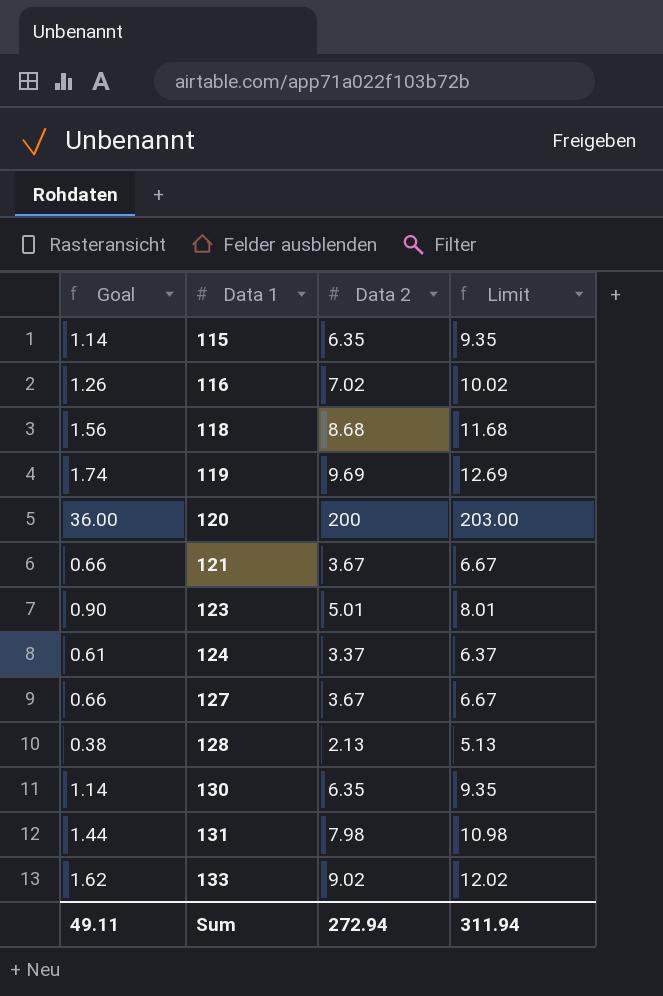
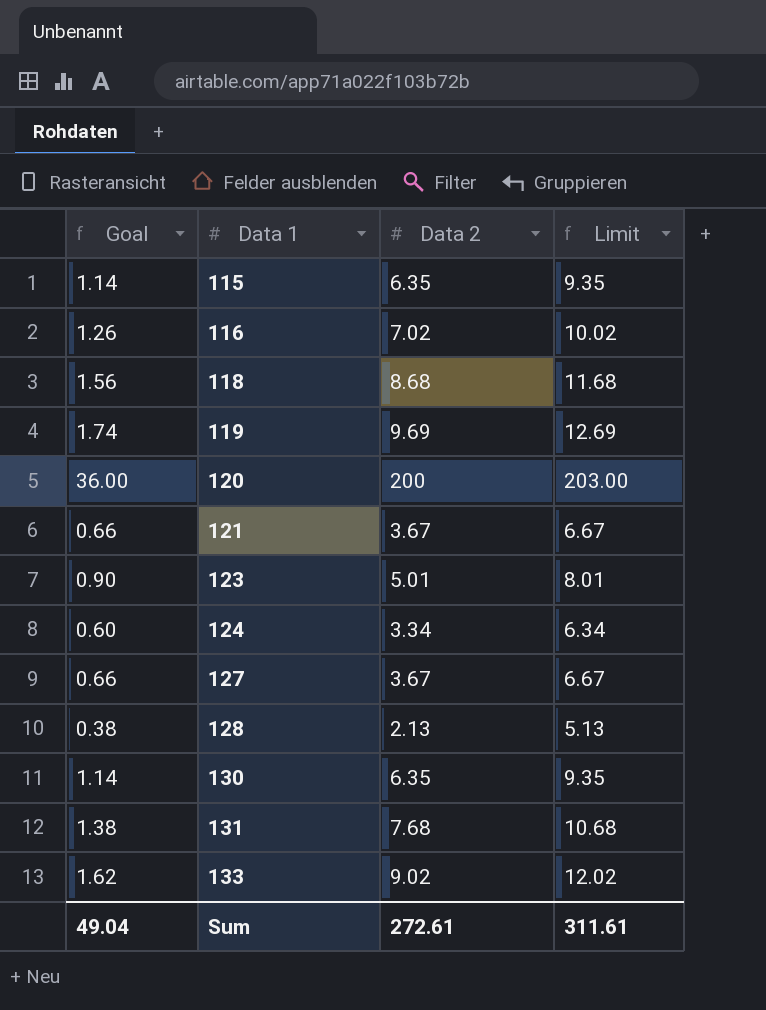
124 | Goal: 0.61 -> 0.60
124 | Data 2: 3.37 -> 3.34
124 | Limit: 6.37 -> 6.34
131 | Goal: 1.44 -> 1.38
131 | Data 2: 7.98 -> 7.68
131 | Limit: 10.98 -> 10.68
Sum | Goal: 49.11 -> 49.04
Sum | Data 2: 272.94 -> 272.61
Sum | Limit: 311.94 -> 311.61

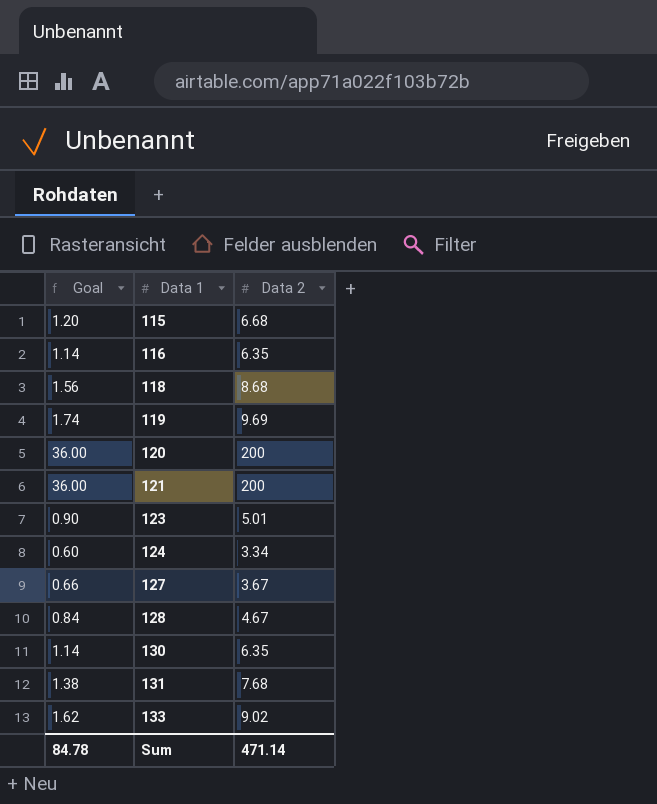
column Limit | formula: [Data 2] + 3 -> none
115 | Goal: 1.14 -> 1.20
115 | Data 2: 6.35 -> 6.68
116 | Goal: 1.26 -> 1.14
116 | Data 2: 7.02 -> 6.35
121 | Goal: 0.66 -> 36.00
121 | Data 2: 3.67 -> 200
128 | Goal: 0.38 -> 0.84
128 | Data 2: 2.13 -> 4.67
Sum | Goal: 49.04 -> 84.78
Sum | Data 2: 272.61 -> 471.14

